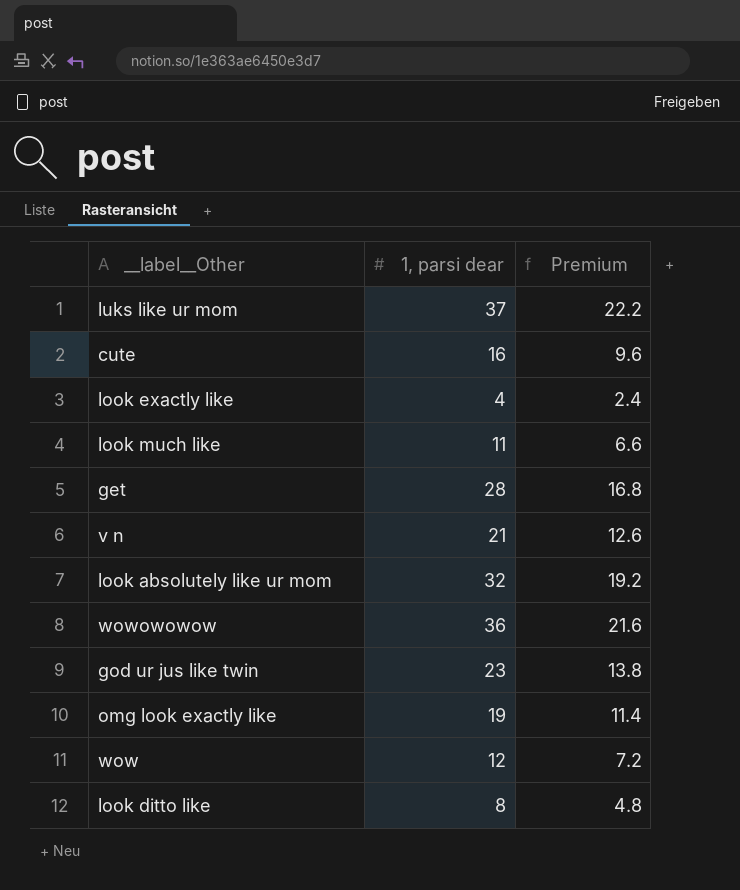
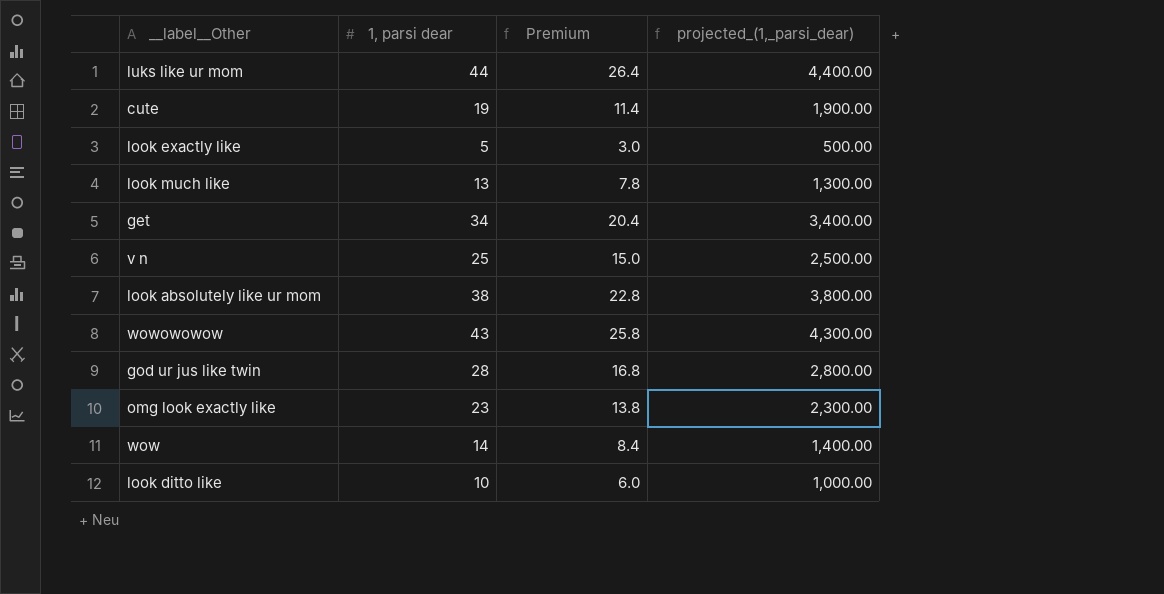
column projected_(1,_parsi_dear) | formula: none -> [1, parsi dear] * 100
luks like ur mom | 1, parsi dear: 37 -> 44
luks like ur mom | Premium: 22.2 -> 26.4
cute | 1, parsi dear: 16 -> 19
cute | Premium: 9.6 -> 11.4
look exactly like | 1, parsi dear: 4 -> 5
look exactly like | Premium: 2.4 -> 3.0
look much like | 1, parsi dear: 11 -> 13
look much like | Premium: 6.6 -> 7.8
get | 1, parsi dear: 28 -> 34
get | Premium: 16.8 -> 20.4
v n | 1, parsi dear: 21 -> 25
v n | Premium: 12.6 -> 15.0
look absolutely like ur mom | 1, parsi dear: 32 -> 38
look absolutely like ur mom | Premium: 19.2 -> 22.8
wowowowow | 1, parsi dear: 36 -> 43
wowowowow | Premium: 21.6 -> 25.8
god ur jus like twin | 1, parsi dear: 23 -> 28
god ur jus like twin | Premium: 13.8 -> 16.8
omg look exactly like | 1, parsi dear: 19 -> 23
omg look exactly like | Premium: 11.4 -> 13.8
wow | 1, parsi dear: 12 -> 14
wow | Premium: 7.2 -> 8.4
look ditto like | 1, parsi dear: 8 -> 10
look ditto like | Premium: 4.8 -> 6.0

